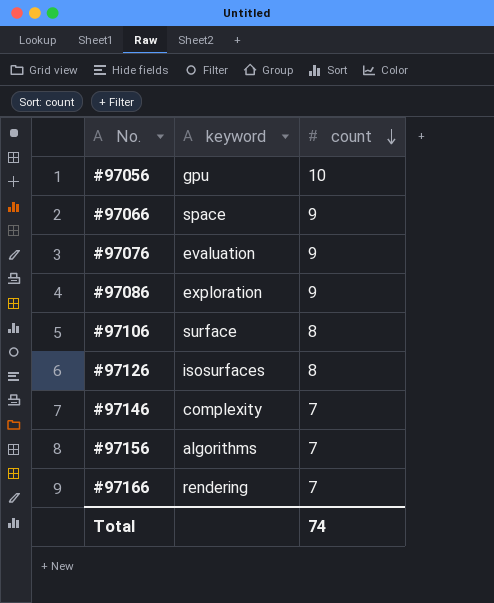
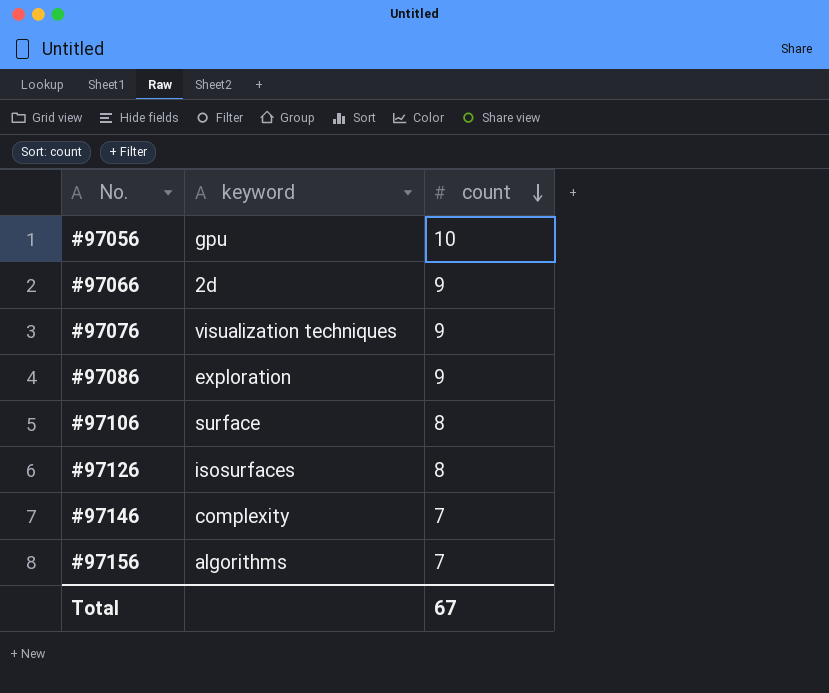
row #97166: rendering | 7 -> none
#97066 | keyword: space -> 2d
#97076 | keyword: evaluation -> visualization techniques
Total | count: 74 -> 67

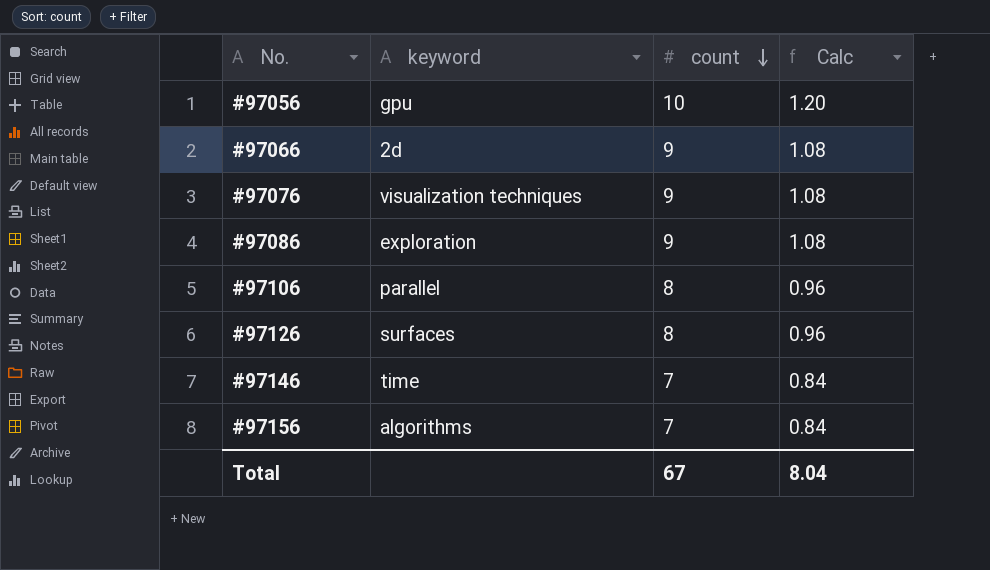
column Calc | formula: none -> [count] * 0.12
#97106 | keyword: surface -> parallel
#97126 | keyword: isosurfaces -> surfaces
#97146 | keyword: complexity -> time

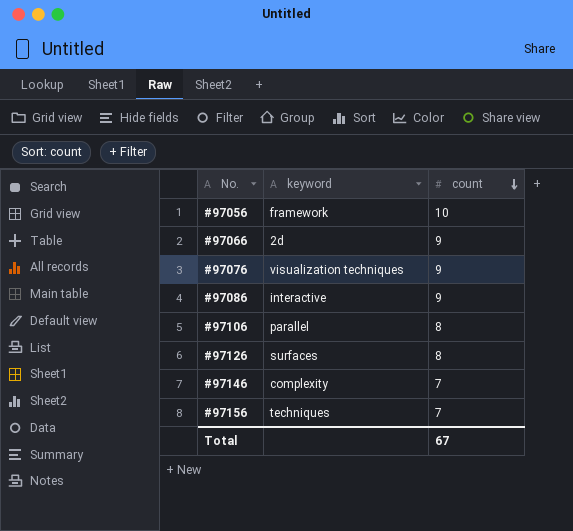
column Calc | formula: [count] * 0.12 -> none
#97056 | keyword: gpu -> framework
#97086 | keyword: exploration -> interactive
#97146 | keyword: time -> complexity
#97156 | keyword: algorithms -> techniques

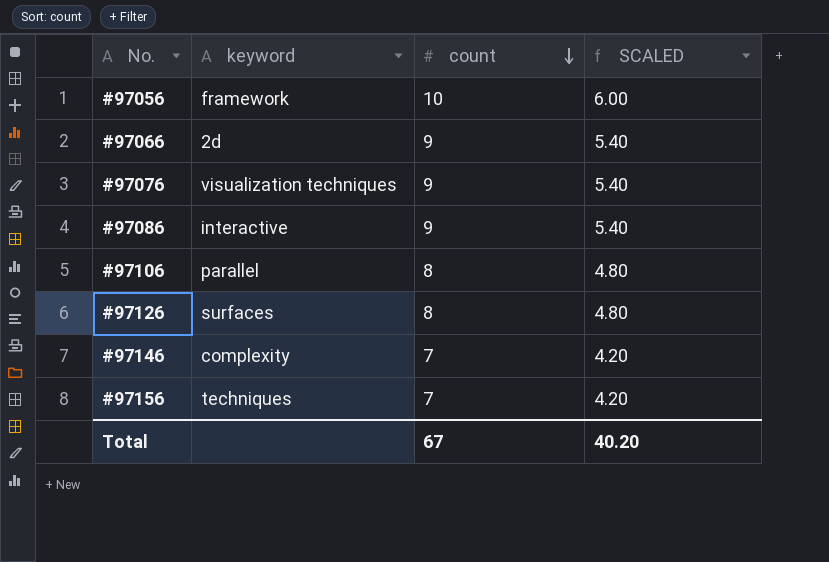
column SCALED | formula: none -> [count] * 0.6

